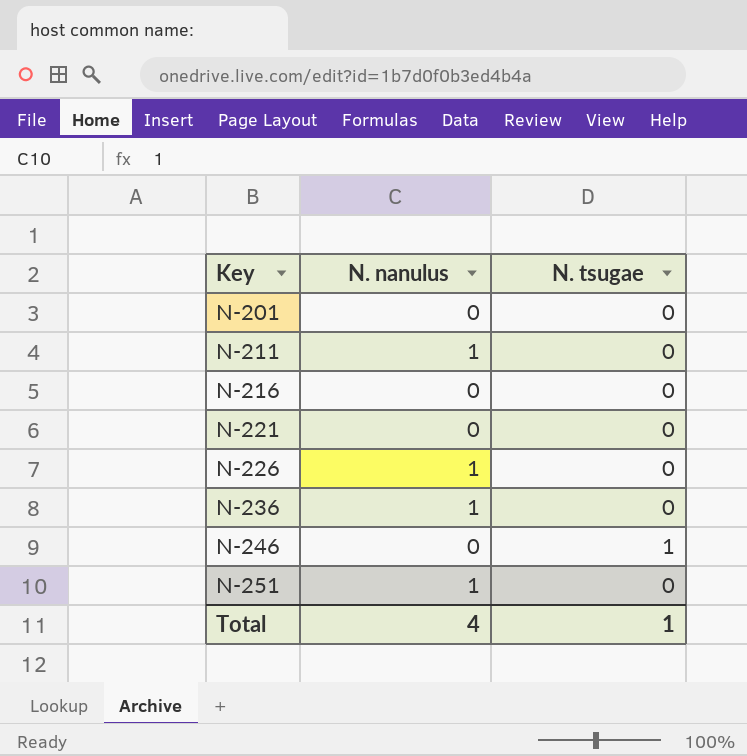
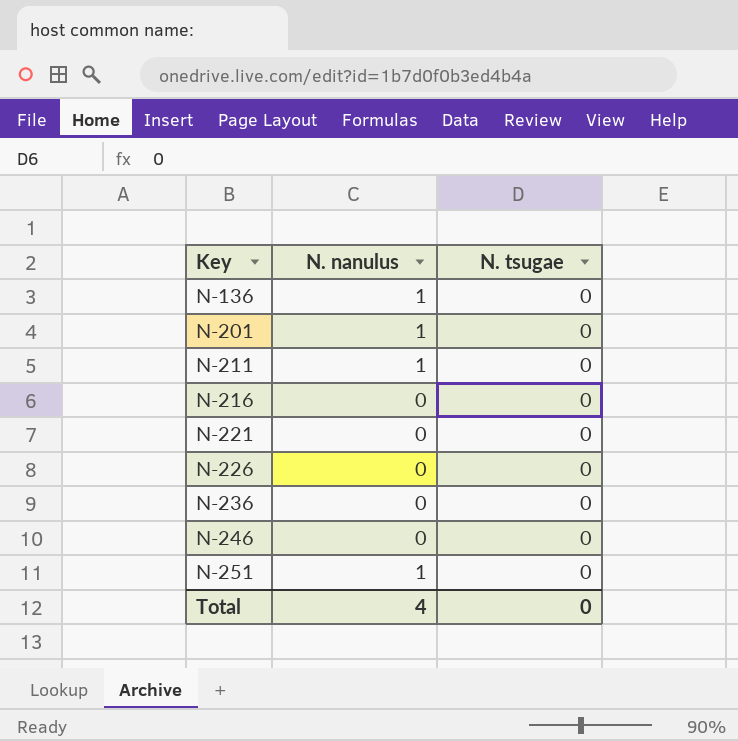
row N-136: none -> 1 | 0
N-201 | N. nanulus: 0 -> 1
N-226 | N. nanulus: 1 -> 0
N-236 | N. nanulus: 1 -> 0
N-246 | N. tsugae: 1 -> 0
Total | N. tsugae: 1 -> 0

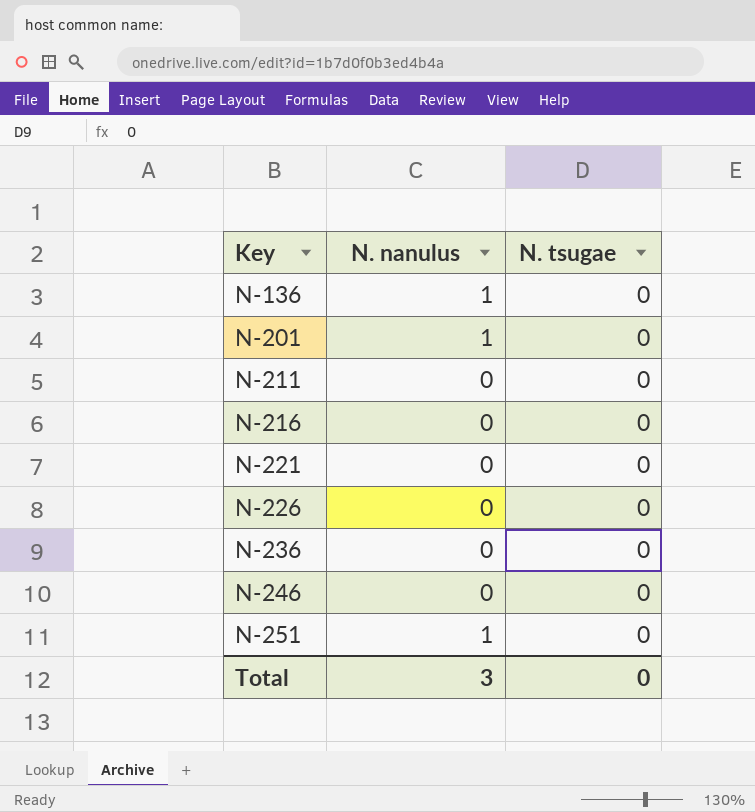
N-211 | N. nanulus: 1 -> 0
Total | N. nanulus: 4 -> 3

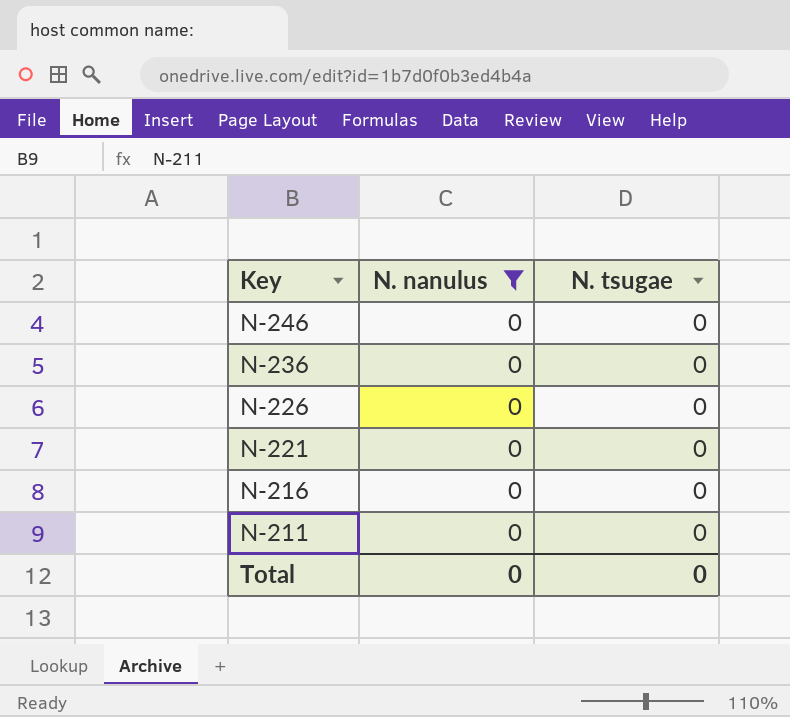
filter: none -> N. nanulus = 0
row order: Key ascending -> Key descending
Total | N. nanulus: 3 -> 0

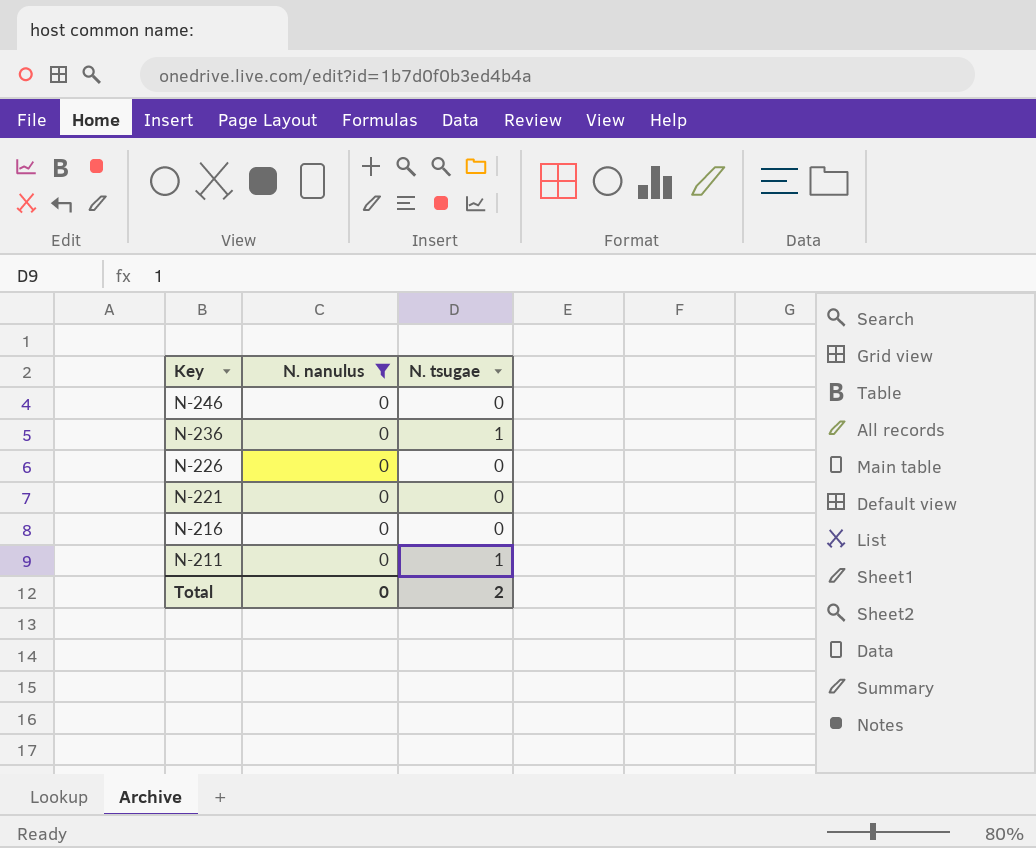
N-236 | N. tsugae: 0 -> 1
N-211 | N. tsugae: 0 -> 1
Total | N. tsugae: 0 -> 2

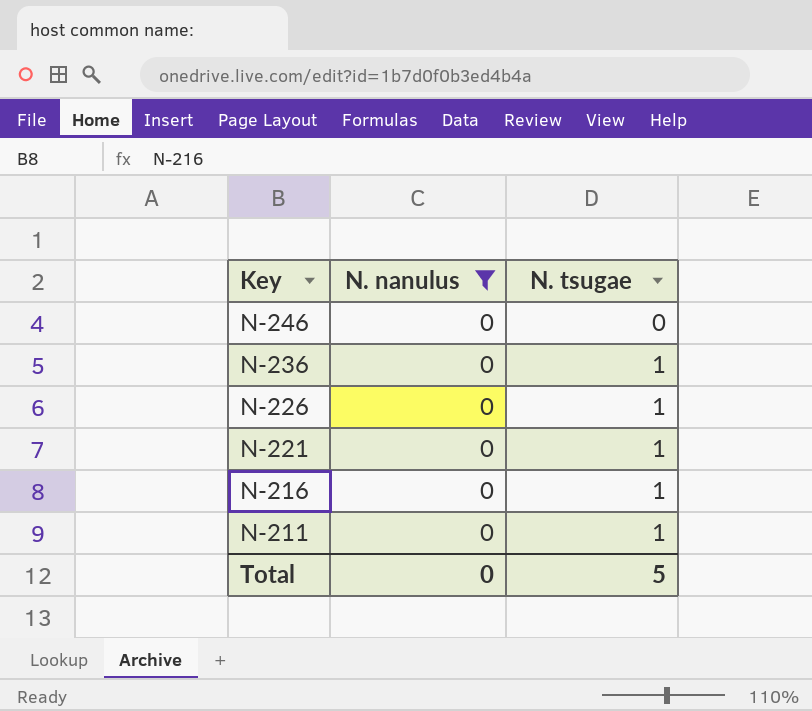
N-226 | N. tsugae: 0 -> 1
N-221 | N. tsugae: 0 -> 1
N-216 | N. tsugae: 0 -> 1
Total | N. tsugae: 2 -> 5

